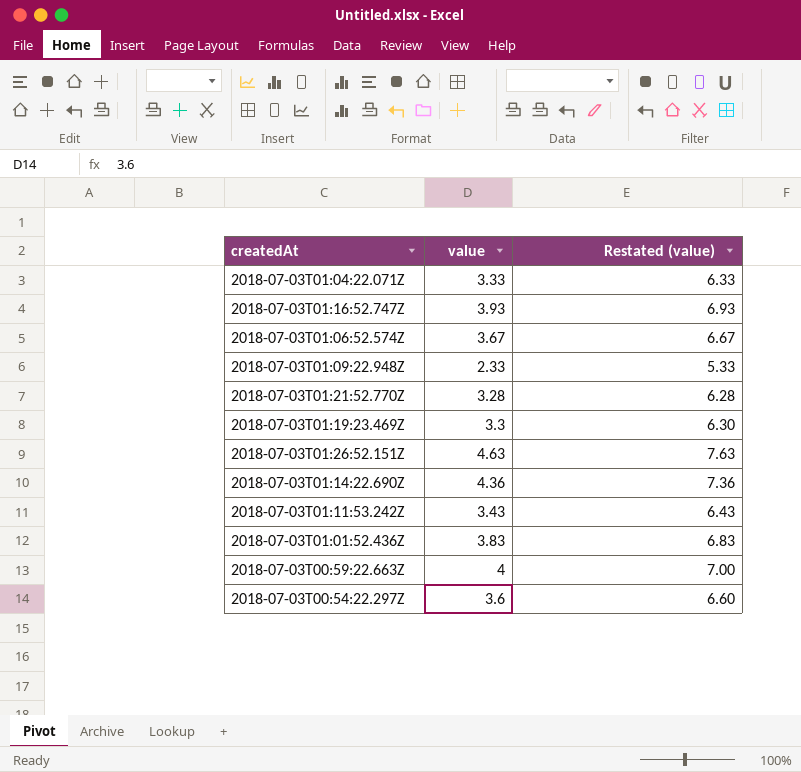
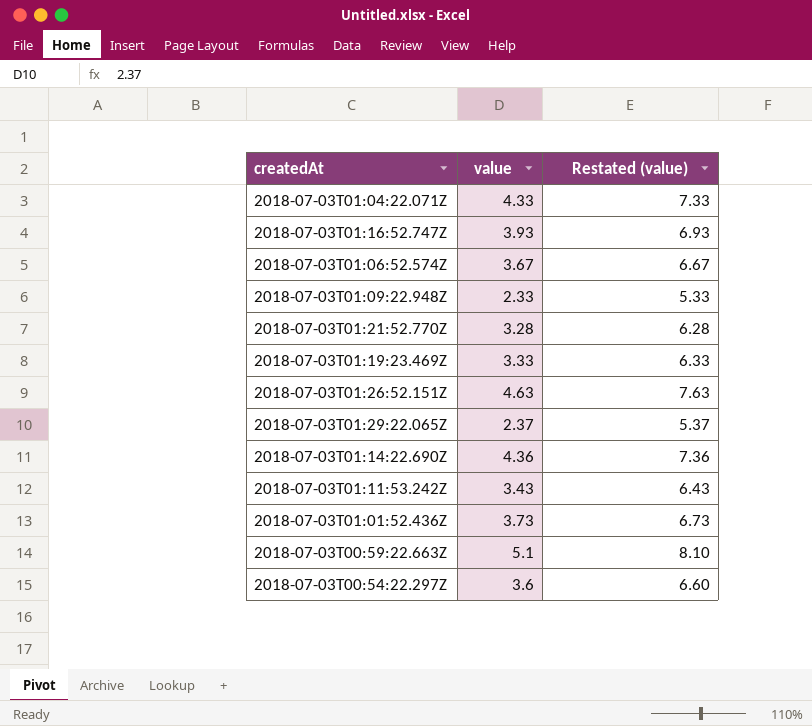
2018-07-03T01:04:22.071Z | value: 3.33 -> 4.33
2018-07-03T01:04:22.071Z | Restated (value): 6.33 -> 7.33
2018-07-03T01:19:23.469Z | value: 3.3 -> 3.33
2018-07-03T01:19:23.469Z | Restated (value): 6.30 -> 6.33
row 2018-07-03T01:29:22.065Z: none -> 2.37 | 5.37
2018-07-03T01:01:52.436Z | value: 3.83 -> 3.73
2018-07-03T01:01:52.436Z | Restated (value): 6.83 -> 6.73
2018-07-03T00:59:22.663Z | value: 4 -> 5.1
2018-07-03T00:59:22.663Z | Restated (value): 7.00 -> 8.10

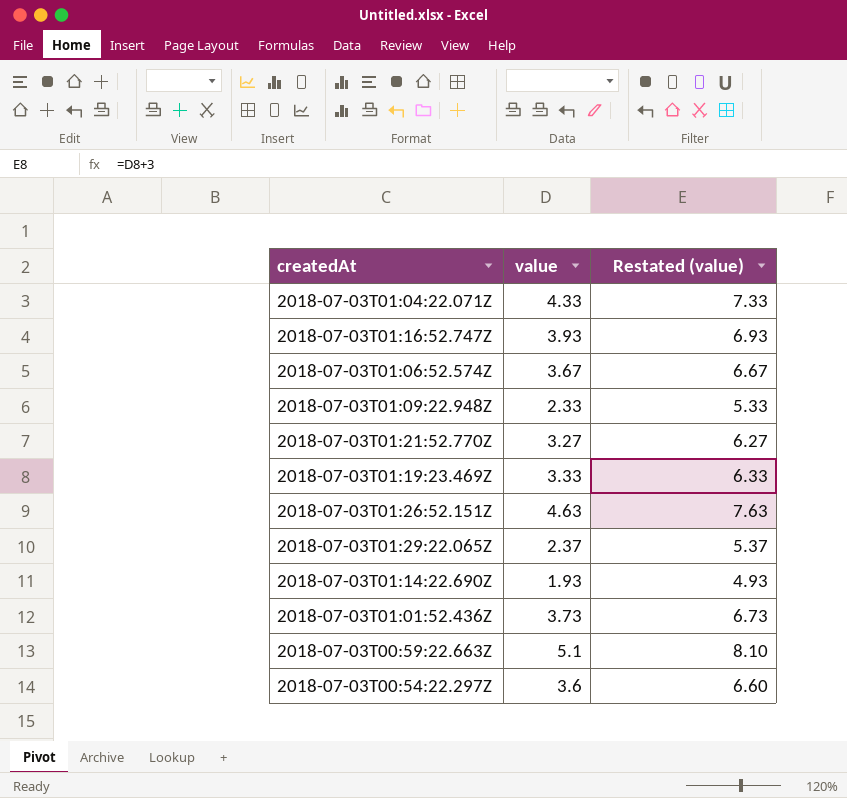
row 2018-07-03T01:11:53.242Z: 3.43 | 6.43 -> none
2018-07-03T01:21:52.770Z | value: 3.28 -> 3.27
2018-07-03T01:21:52.770Z | Restated (value): 6.28 -> 6.27
2018-07-03T01:14:22.690Z | value: 4.36 -> 1.93
2018-07-03T01:14:22.690Z | Restated (value): 7.36 -> 4.93

